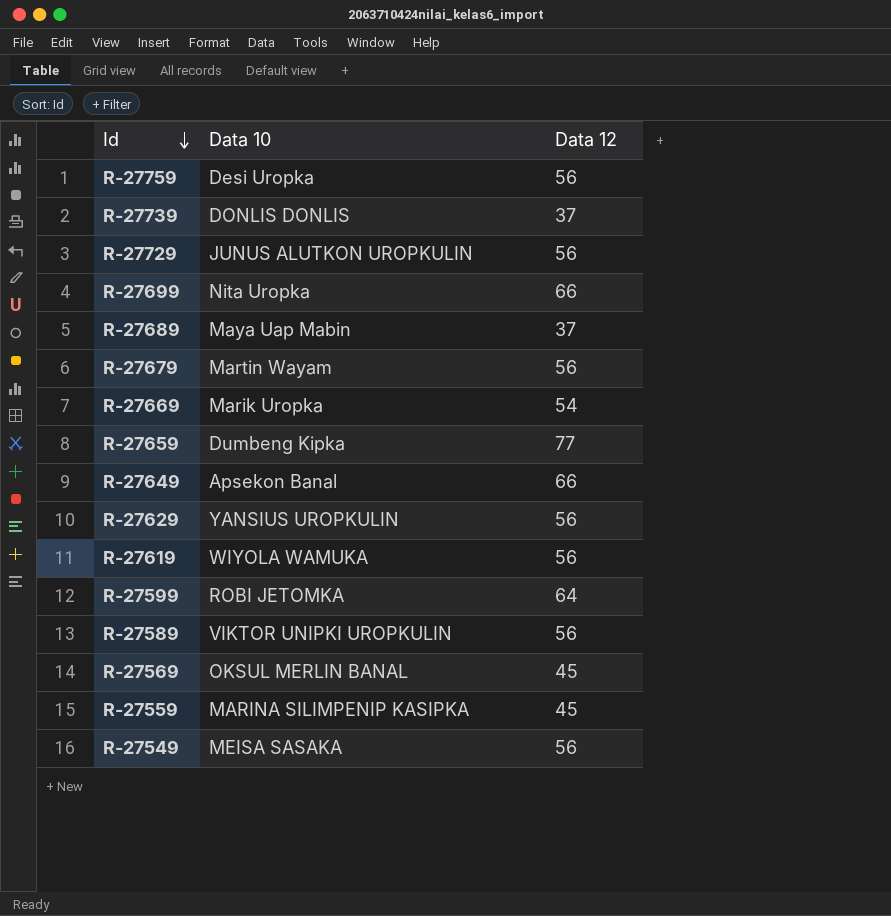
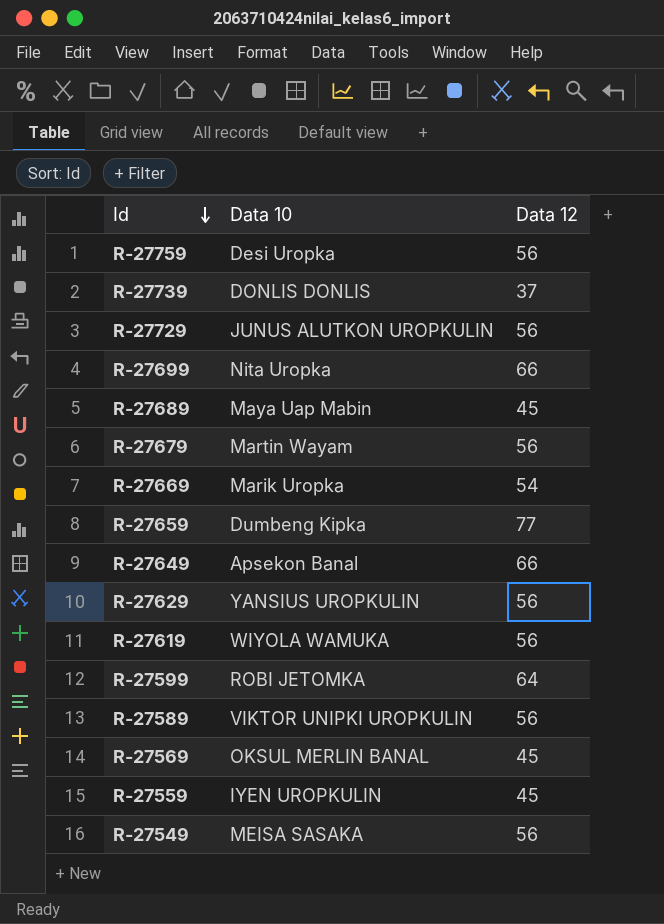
R-27689 | Data 12: 37 -> 45
R-27559 | Data 10: MARINA SILIMPENIP KASIPKA -> IYEN UROPKULIN

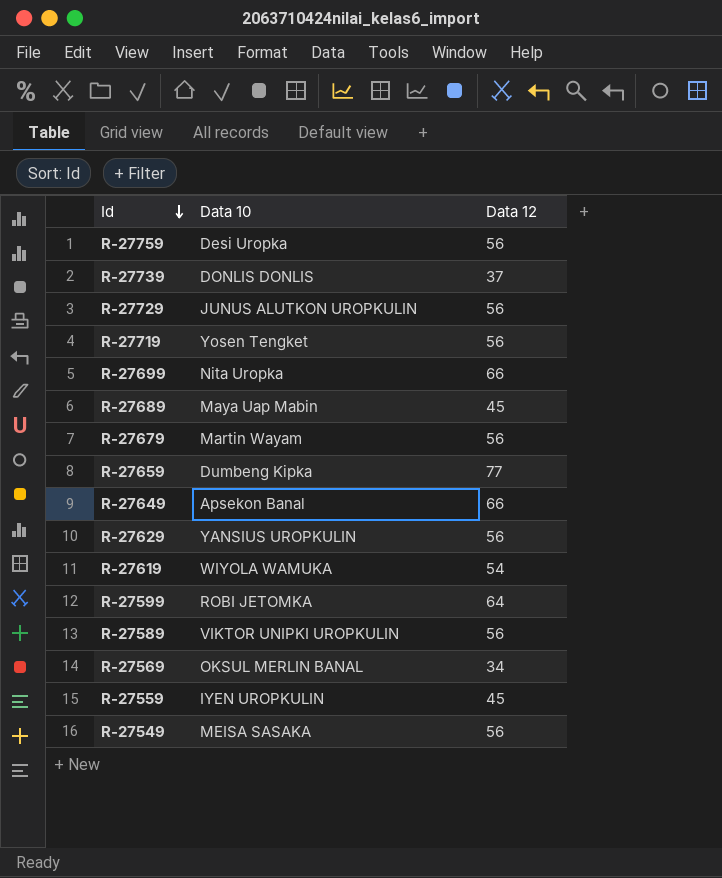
row R-27669: Marik Uropka | 54 -> none
row R-27719: none -> Yosen Tengket | 56
R-27619 | Data 12: 56 -> 54
R-27569 | Data 12: 45 -> 34

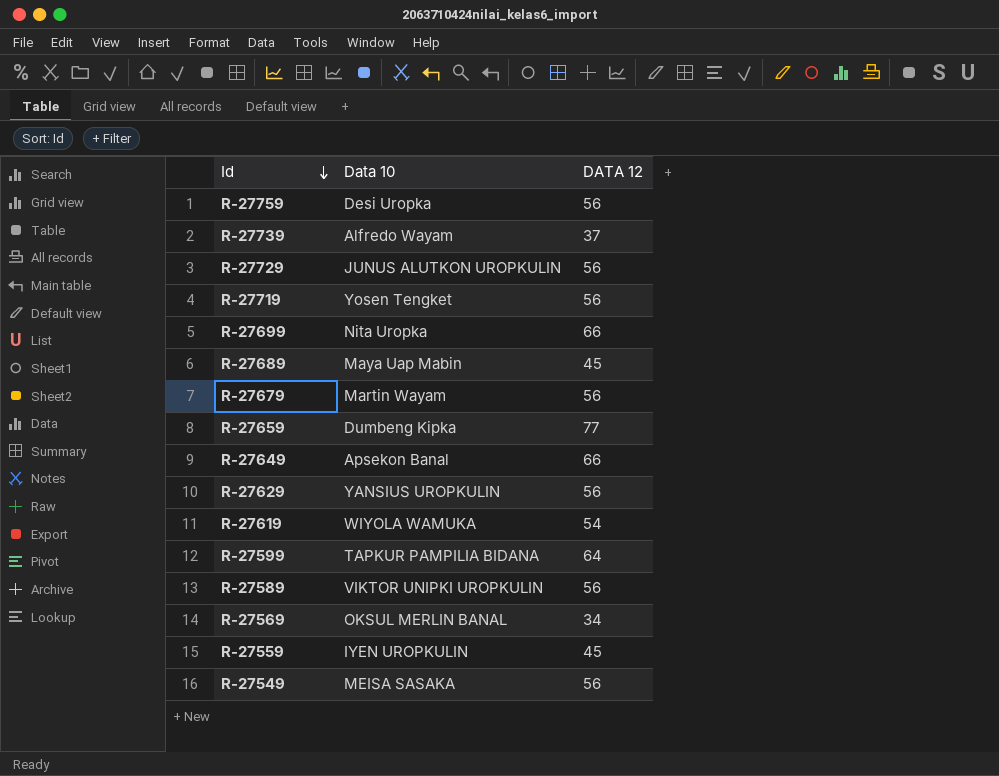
column name: Data 12 -> DATA 12
R-27739 | Data 10: DONLIS DONLIS -> Alfredo Wayam
R-27599 | Data 10: ROBI JETOMKA -> TAPKUR PAMPILIA BIDANA

